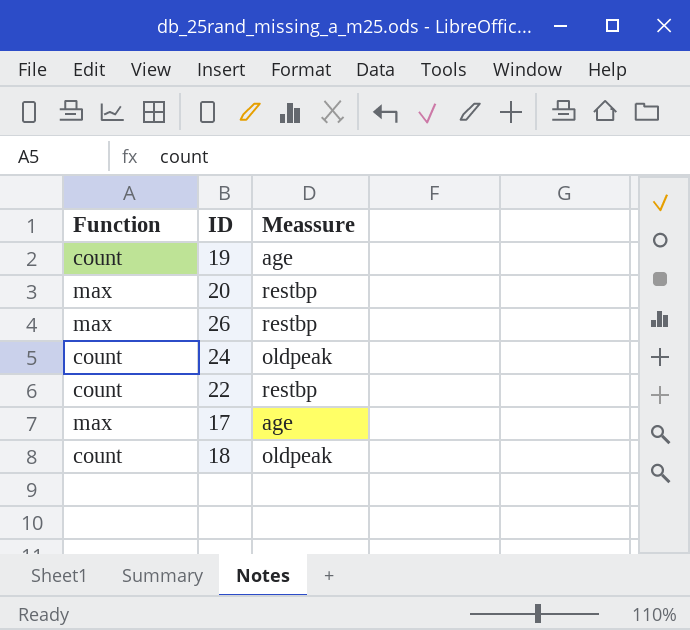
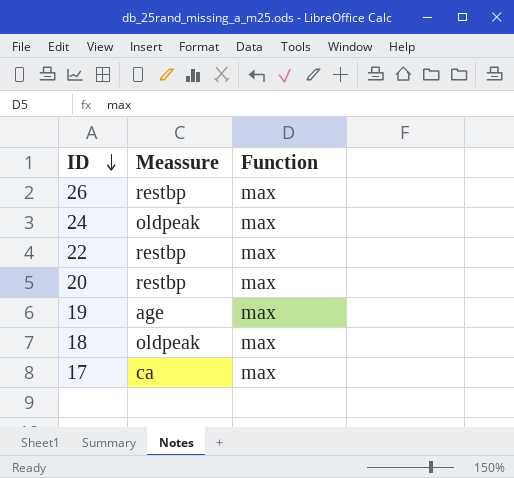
row order: none -> ID descending
column Function | position: 1 -> 3
24 | Function: count -> max
22 | Function: count -> max
19 | Function: count -> max
18 | Function: count -> max
17 | Meassure: age -> ca

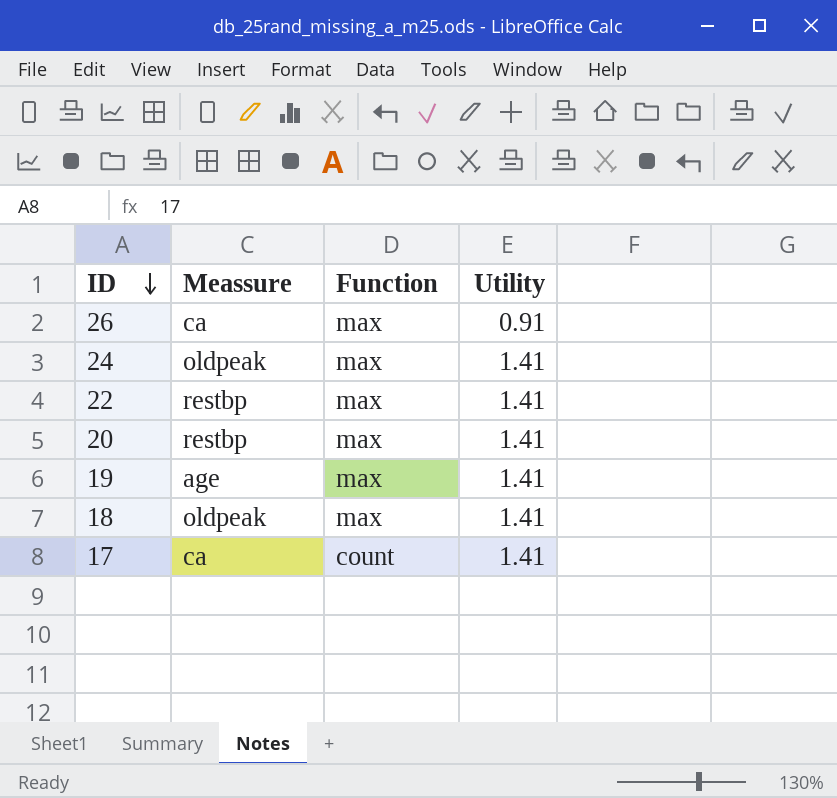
column Utility | position: none -> 4
26 | Meassure: restbp -> ca
17 | Function: max -> count

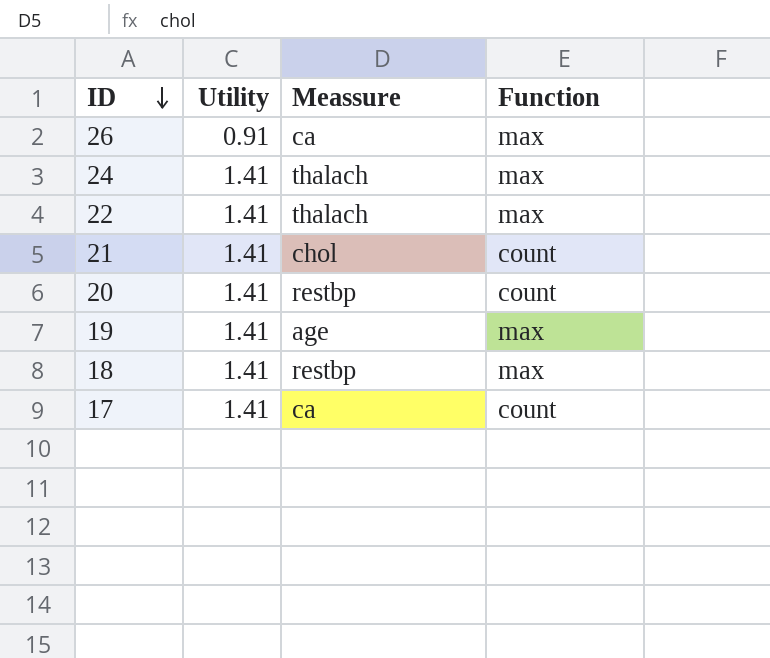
column Utility | position: 4 -> 2
24 | Meassure: oldpeak -> thalach
22 | Meassure: restbp -> thalach
row 21: none -> 1.41 | chol | count
20 | Function: max -> count
18 | Meassure: oldpeak -> restbp

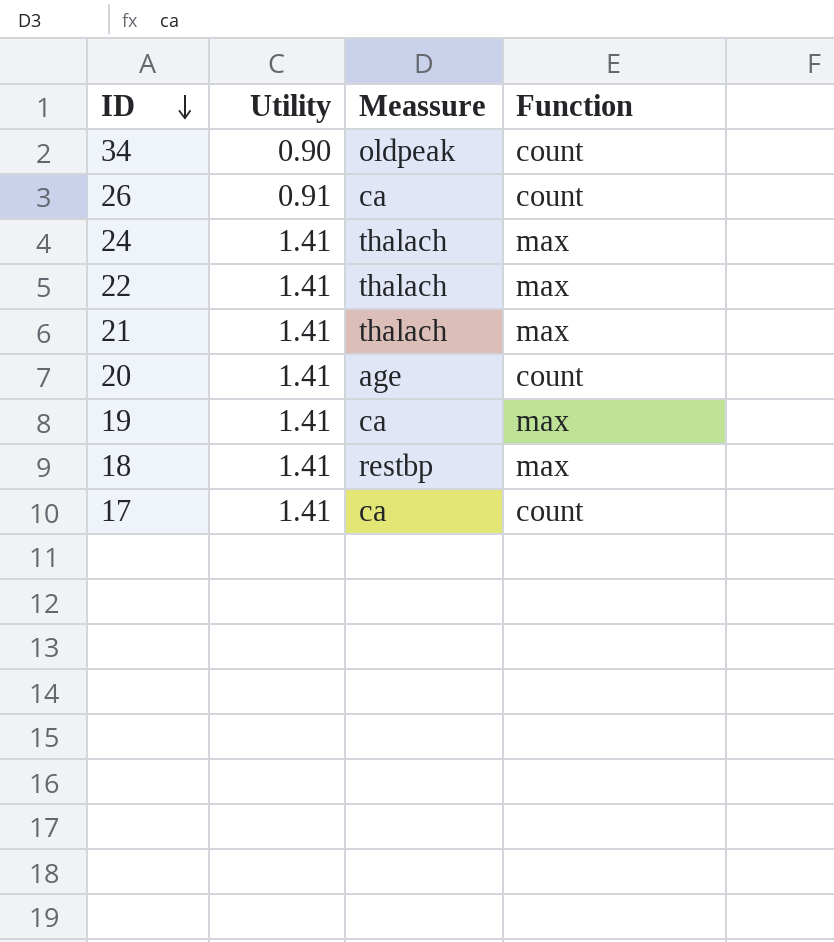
row 34: none -> 0.90 | oldpeak | count
26 | Function: max -> count
21 | Meassure: chol -> thalach
21 | Function: count -> max
20 | Meassure: restbp -> age
19 | Meassure: age -> ca

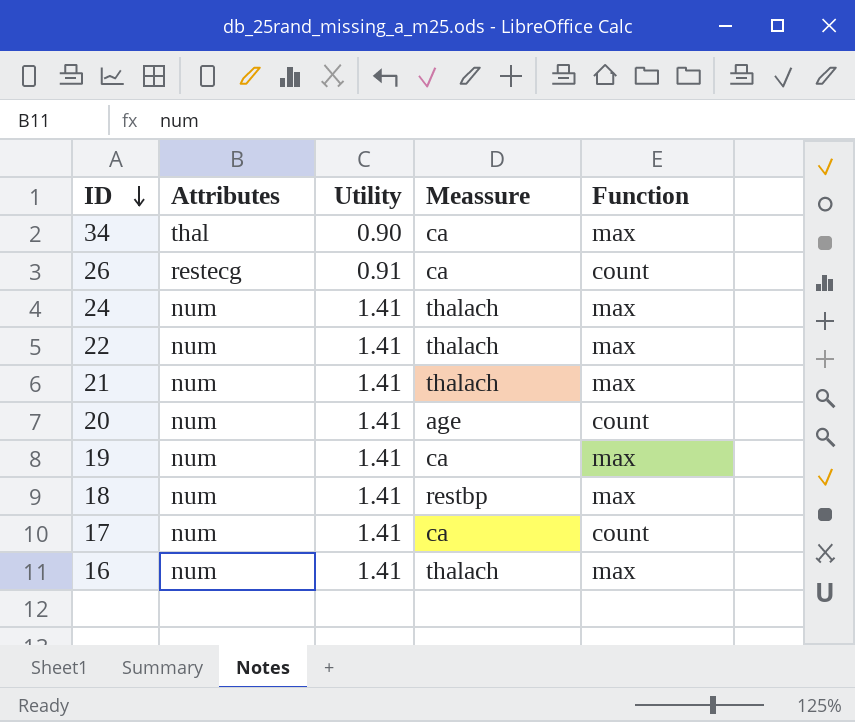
column Attributes | position: none -> 2
34 | Meassure: oldpeak -> ca
34 | Function: count -> max
row 16: none -> num | 1.41 | thalach | max

